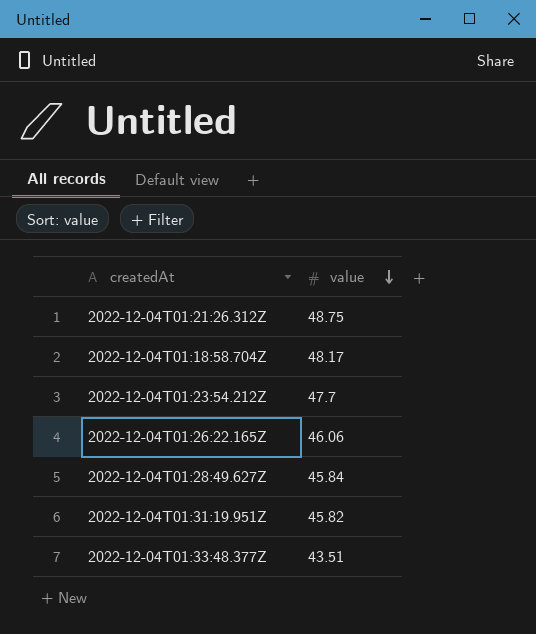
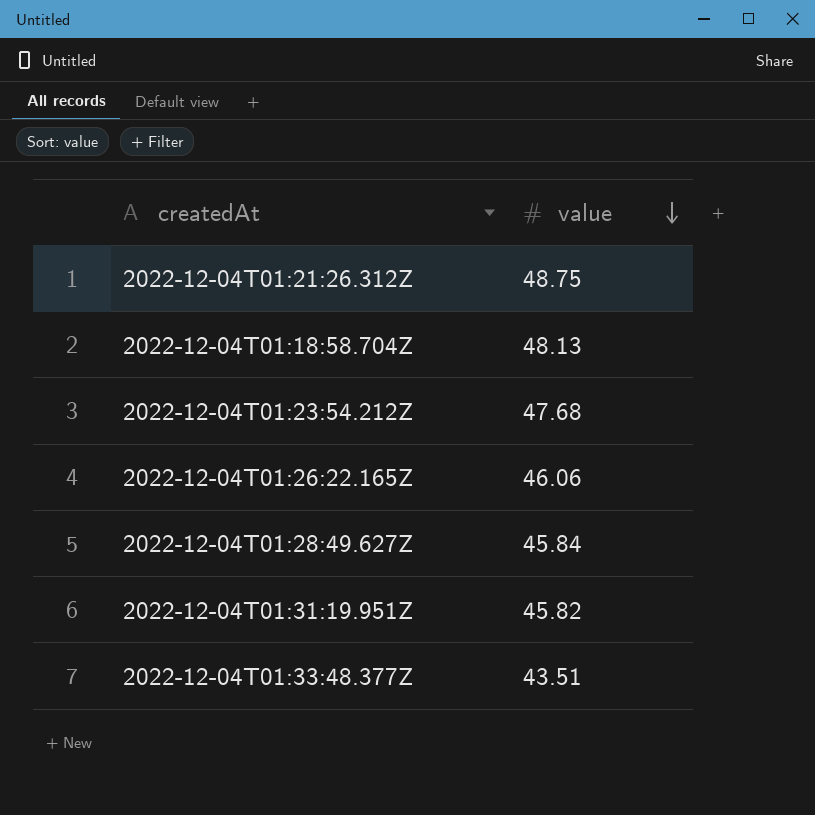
2022-12-04T01:18:58.704Z | value: 48.17 -> 48.13
2022-12-04T01:23:54.212Z | value: 47.7 -> 47.68

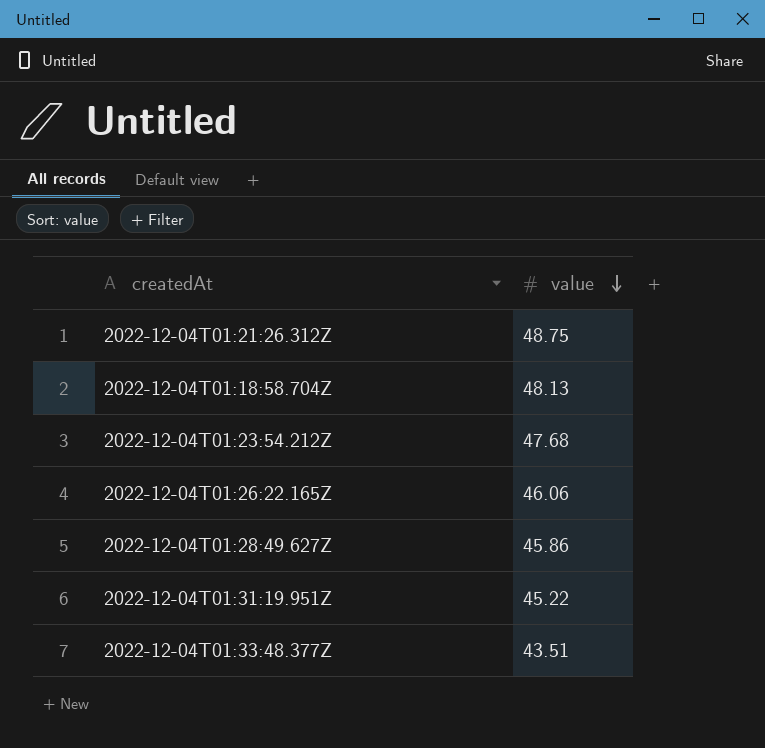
2022-12-04T01:28:49.627Z | value: 45.84 -> 45.86
2022-12-04T01:31:19.951Z | value: 45.82 -> 45.22

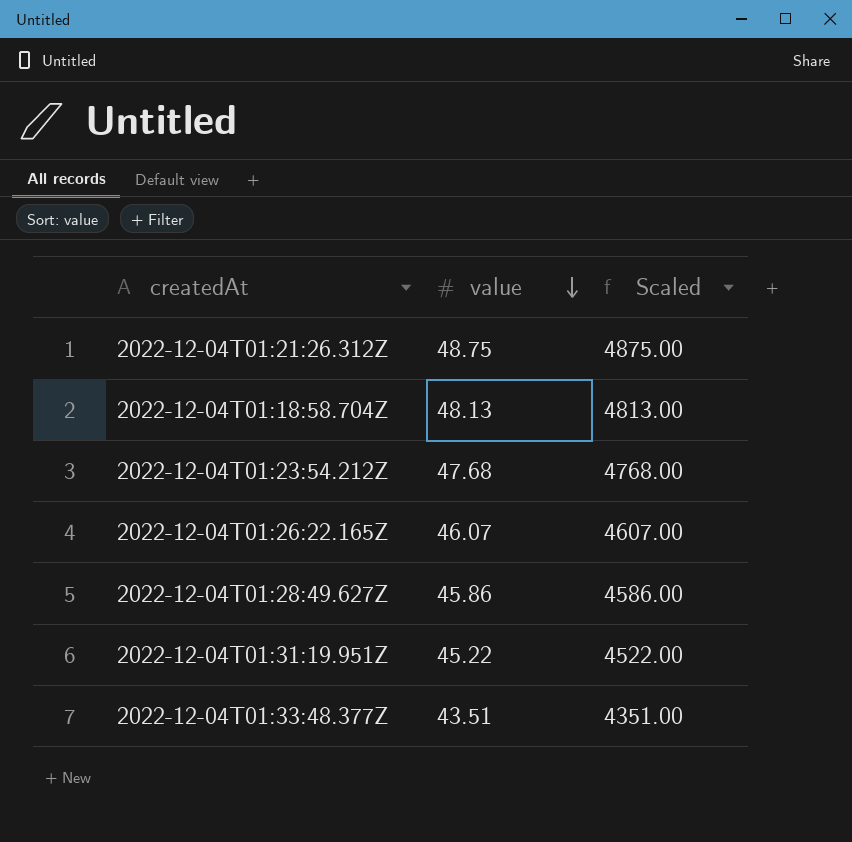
column Scaled | formula: none -> [value] * 100
2022-12-04T01:26:22.165Z | value: 46.06 -> 46.07

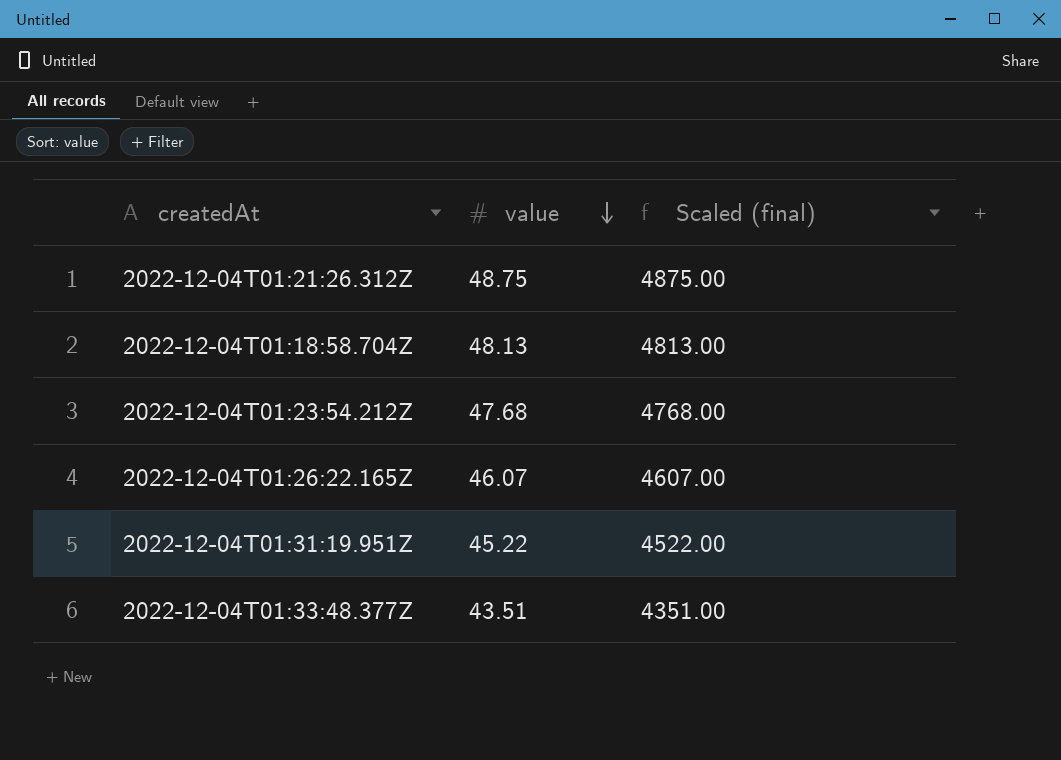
column name: Scaled -> Scaled (final)
row 2022-12-04T01:28:49.627Z: 45.86 | 4586.00 -> none

